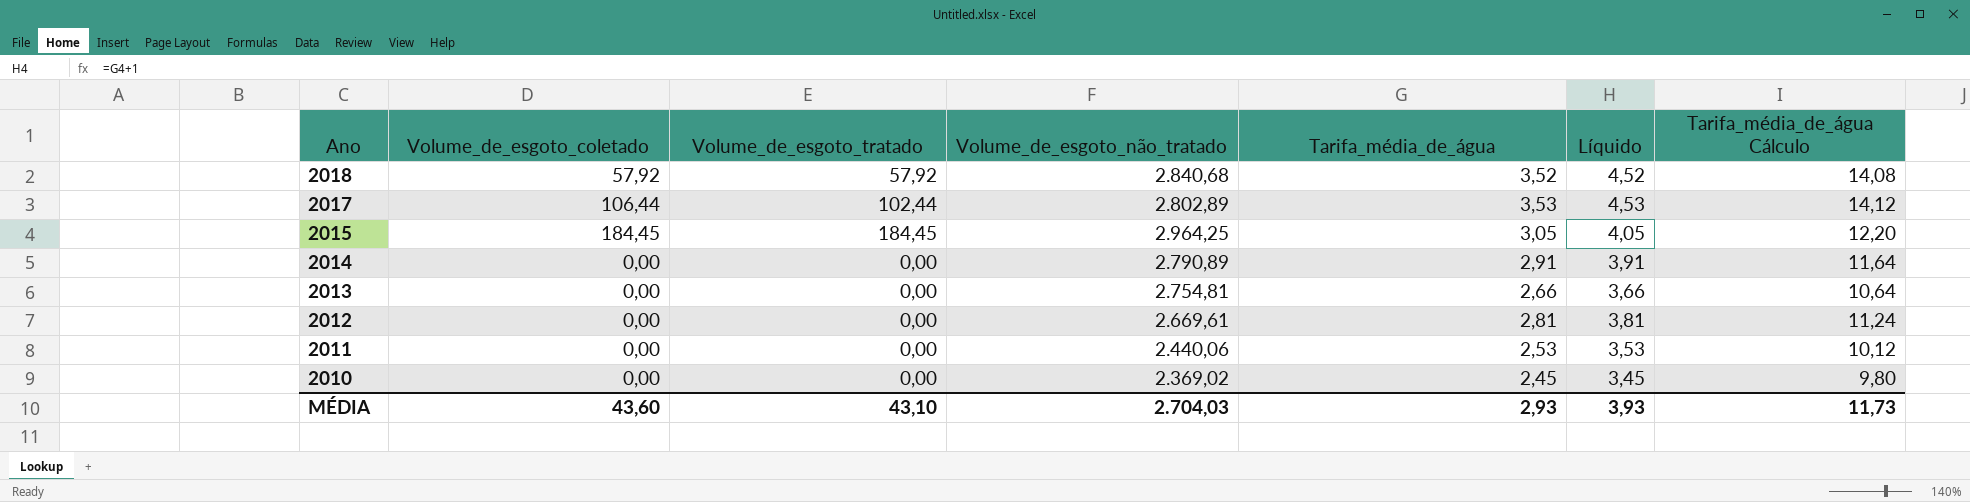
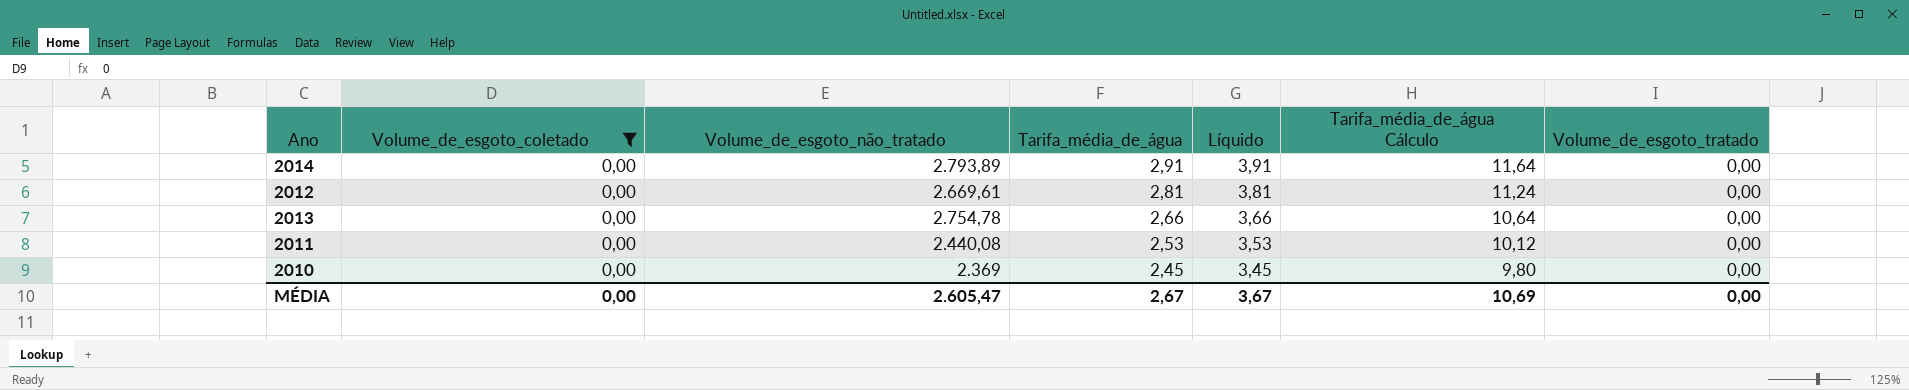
filter: none -> Volume_de_esgoto_coletado = 0,00
row order: Ano descending -> Tarifa_média_de_água descending
column Volume_de_esgoto_tratado | position: 3 -> 7
2014 | Volume_de_esgoto_não_tratado: 2.790,89 -> 2.793,89
2013 | Volume_de_esgoto_não_tratado: 2.754,81 -> 2.754,78
2011 | Volume_de_esgoto_não_tratado: 2.440,06 -> 2.440,08
2010 | Volume_de_esgoto_não_tratado: 2.369,02 -> 2.369
MÉDIA | Volume_de_esgoto_coletado: 43,60 -> 0,00
MÉDIA | Volume_de_esgoto_não_tratado: 2.704,03 -> 2.605,47
MÉDIA | Tarifa_média_de_água: 2,93 -> 2,67
MÉDIA | Líquido: 3,93 -> 3,67
MÉDIA | Tarifa_média_de_água Cálculo: 11,73 -> 10,69
MÉDIA | Volume_de_esgoto_tratado: 43,10 -> 0,00

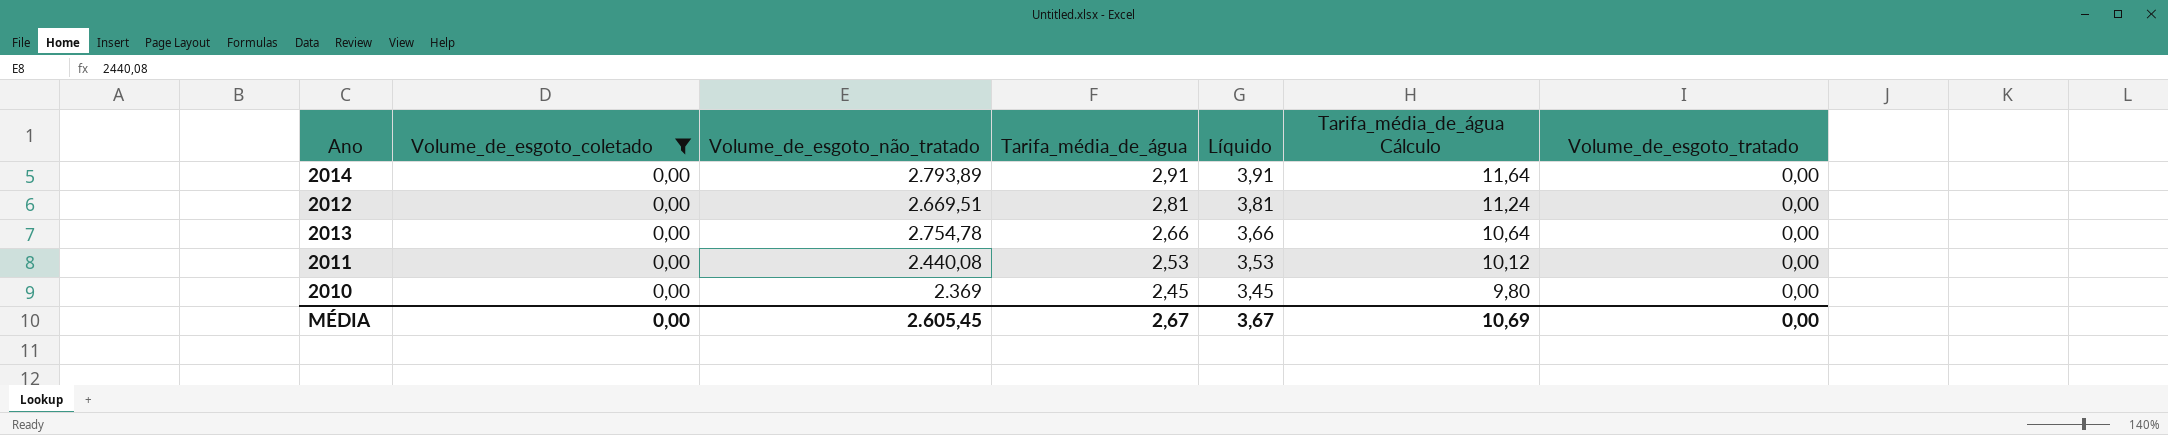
2012 | Volume_de_esgoto_não_tratado: 2.669,61 -> 2.669,51
MÉDIA | Volume_de_esgoto_não_tratado: 2.605,47 -> 2.605,45

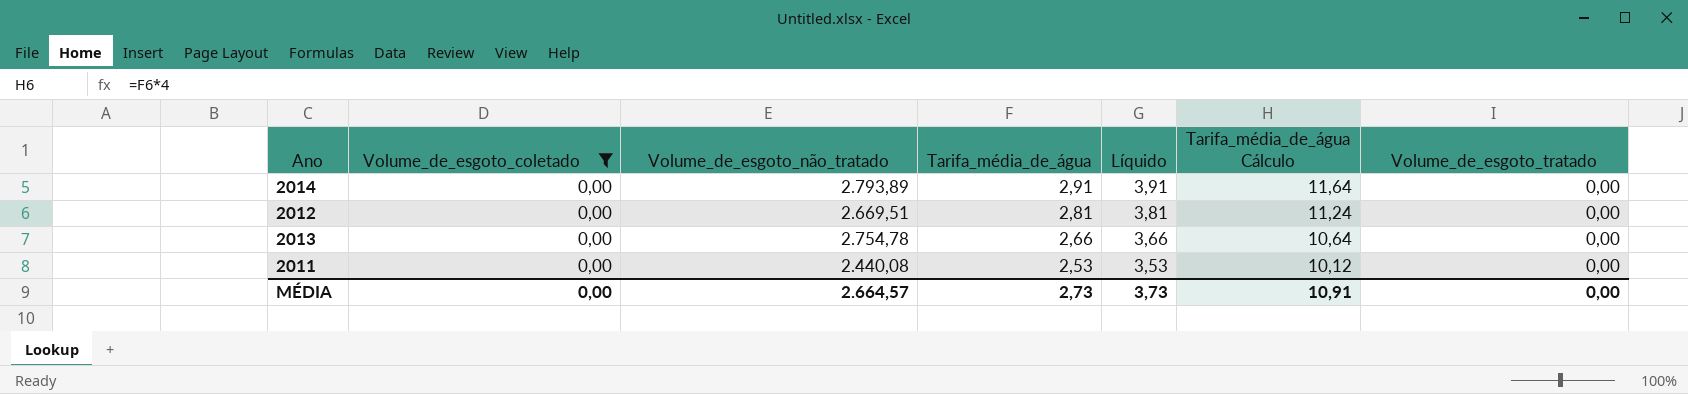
row 2010: 0,00 | 2.369 | 2,45 | 3,45 | 9,80 | 0,00 -> none
MÉDIA | Volume_de_esgoto_não_tratado: 2.605,45 -> 2.664,57
MÉDIA | Tarifa_média_de_água: 2,67 -> 2,73
MÉDIA | Líquido: 3,67 -> 3,73
MÉDIA | Tarifa_média_de_água Cálculo: 10,69 -> 10,91

